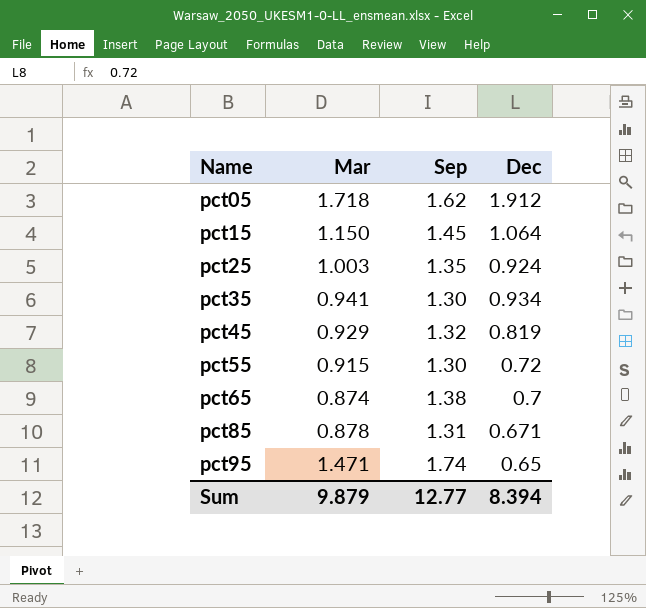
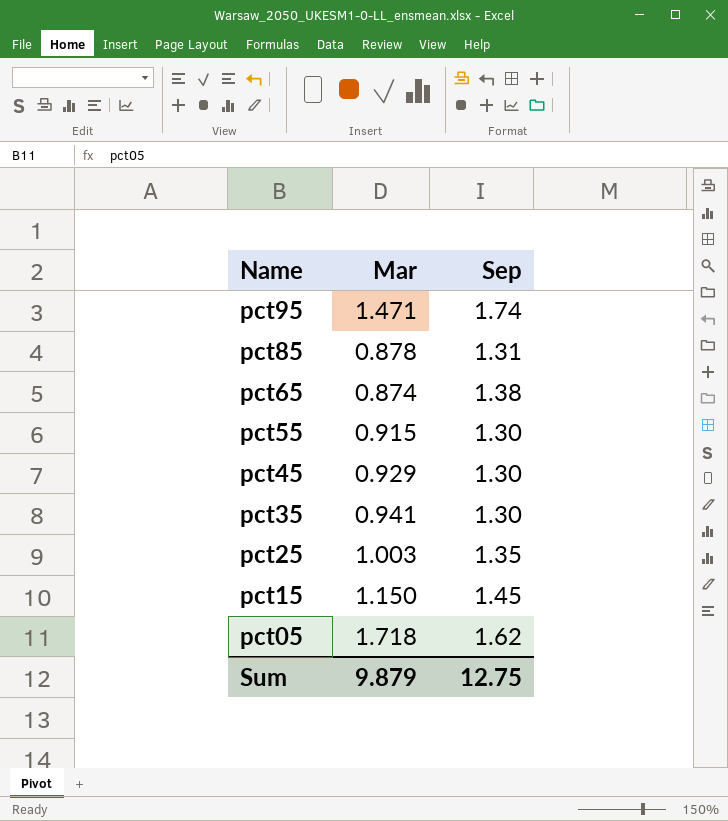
row order: Name ascending -> Name descending
column Dec | position: 4 -> none
pct45 | Sep: 1.32 -> 1.30
Sum | Sep: 12.77 -> 12.75

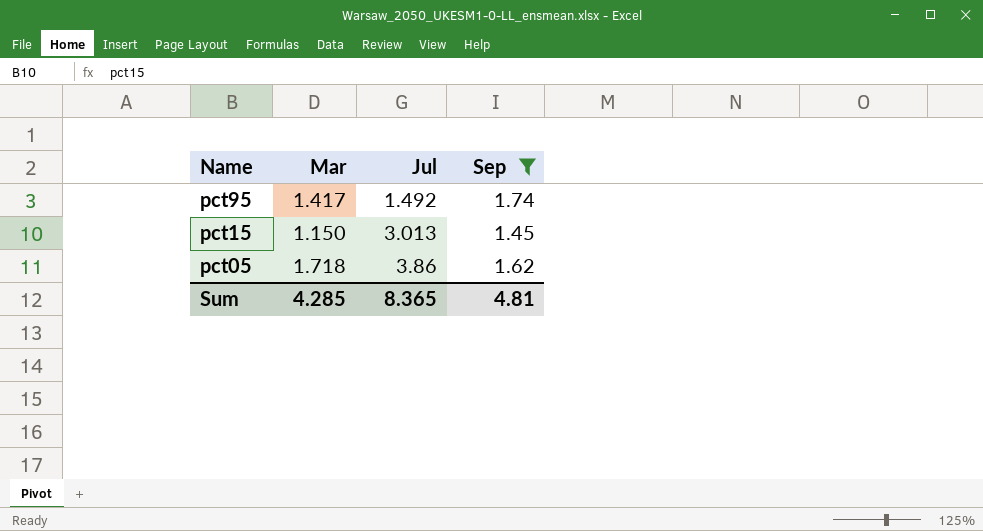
filter: none -> Sep >= 1.45
column Jul | position: none -> 3
pct95 | Mar: 1.471 -> 1.417
Sum | Mar: 9.879 -> 4.285
Sum | Sep: 12.75 -> 4.81

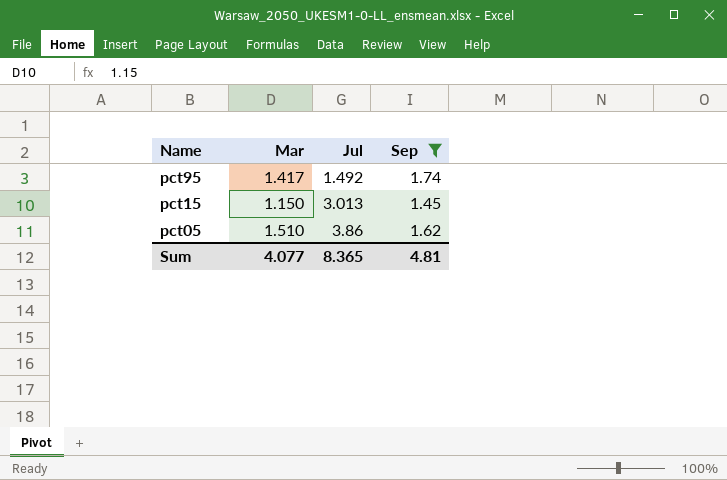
pct05 | Mar: 1.718 -> 1.510
Sum | Mar: 4.285 -> 4.077

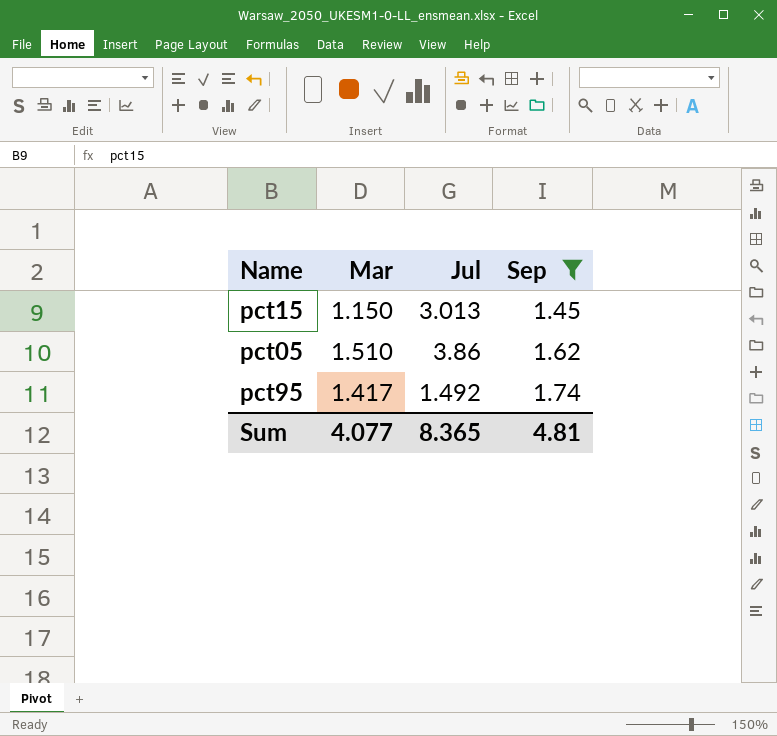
row order: Name descending -> Sep ascending

